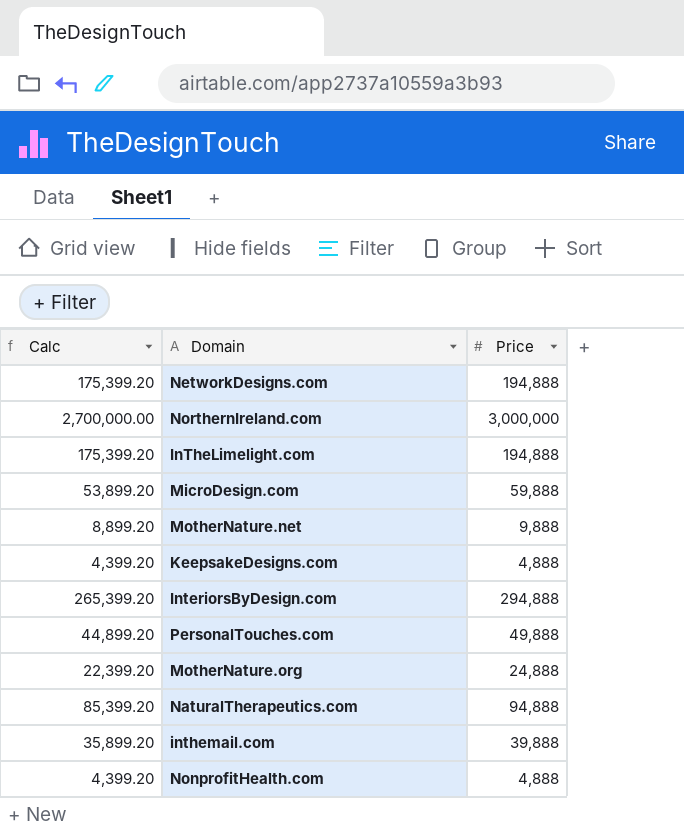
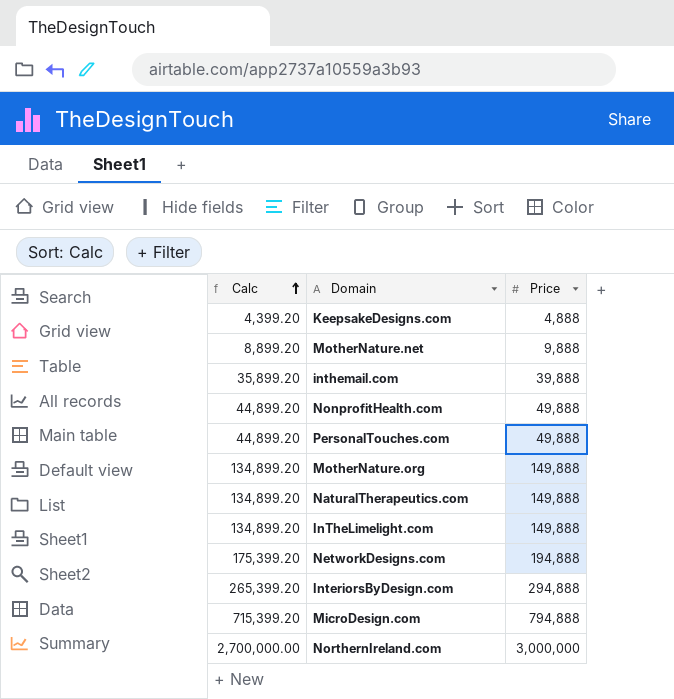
row order: none -> Calc ascending
NonprofitHealth.com | Calc: 4,399.20 -> 44,899.20
NonprofitHealth.com | Price: 4,888 -> 49,888
MotherNature.org | Calc: 22,399.20 -> 134,899.20
MotherNature.org | Price: 24,888 -> 149,888
NaturalTherapeutics.com | Calc: 85,399.20 -> 134,899.20
NaturalTherapeutics.com | Price: 94,888 -> 149,888
InTheLimelight.com | Calc: 175,399.20 -> 134,899.20
InTheLimelight.com | Price: 194,888 -> 149,888
MicroDesign.com | Calc: 53,899.20 -> 715,399.20
MicroDesign.com | Price: 59,888 -> 794,888

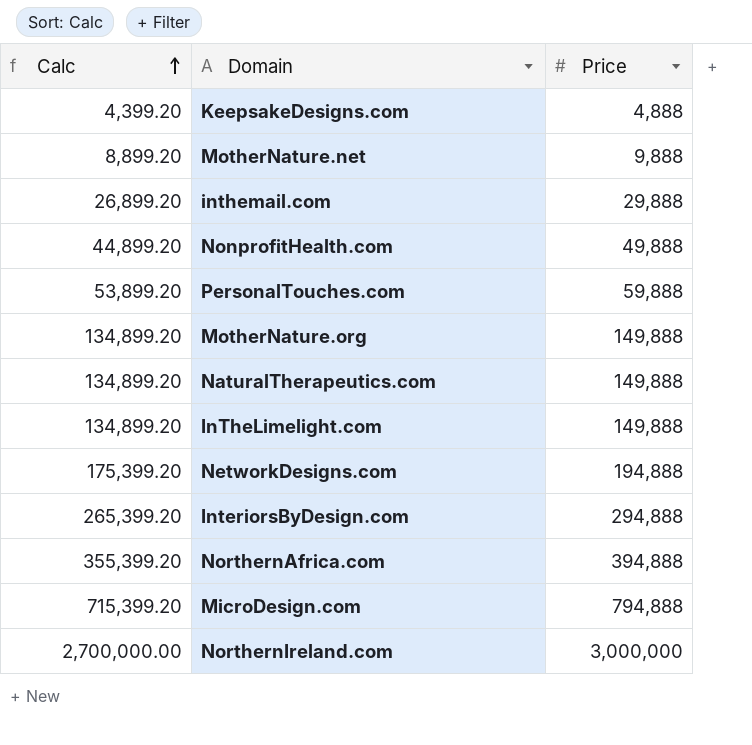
inthemail.com | Calc: 35,899.20 -> 26,899.20
inthemail.com | Price: 39,888 -> 29,888
PersonalTouches.com | Calc: 44,899.20 -> 53,899.20
PersonalTouches.com | Price: 49,888 -> 59,888
row NorthernAfrica.com: none -> 355,399.20 | 394,888

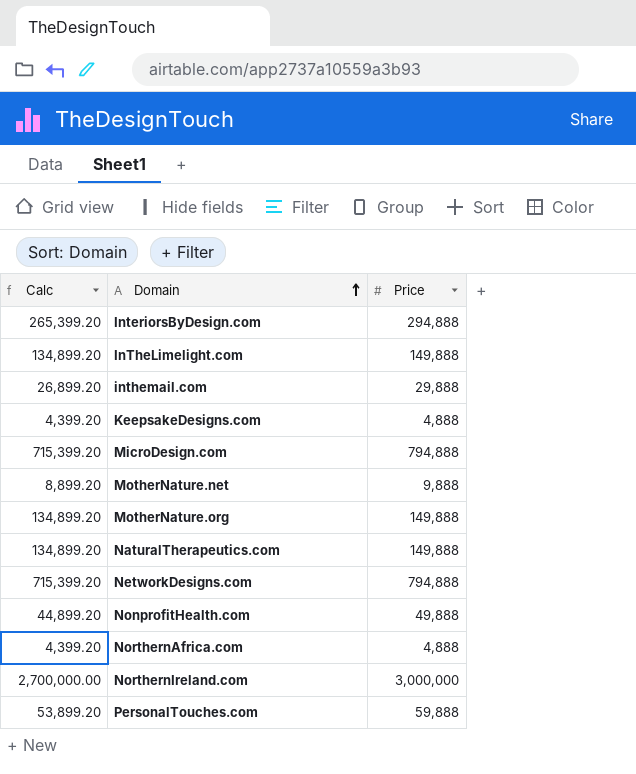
row order: Calc ascending -> Domain ascending
NetworkDesigns.com | Calc: 175,399.20 -> 715,399.20
NetworkDesigns.com | Price: 194,888 -> 794,888
NorthernAfrica.com | Calc: 355,399.20 -> 4,399.20
NorthernAfrica.com | Price: 394,888 -> 4,888

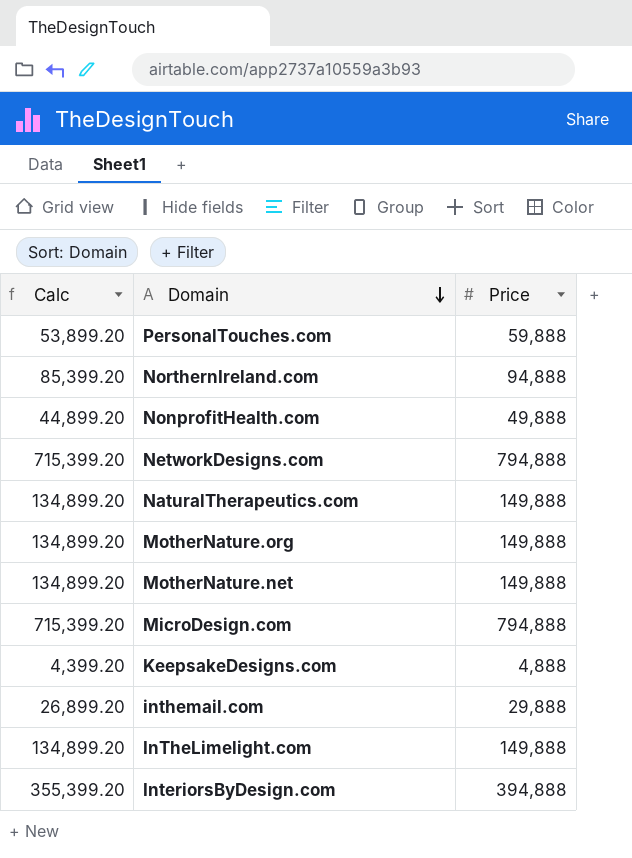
row order: Domain ascending -> Domain descending
row NorthernAfrica.com: 4,399.20 | 4,888 -> none
NorthernIreland.com | Calc: 2,700,000.00 -> 85,399.20
NorthernIreland.com | Price: 3,000,000 -> 94,888
MotherNature.net | Calc: 8,899.20 -> 134,899.20
MotherNature.net | Price: 9,888 -> 149,888
InteriorsByDesign.com | Calc: 265,399.20 -> 355,399.20
InteriorsByDesign.com | Price: 294,888 -> 394,888

